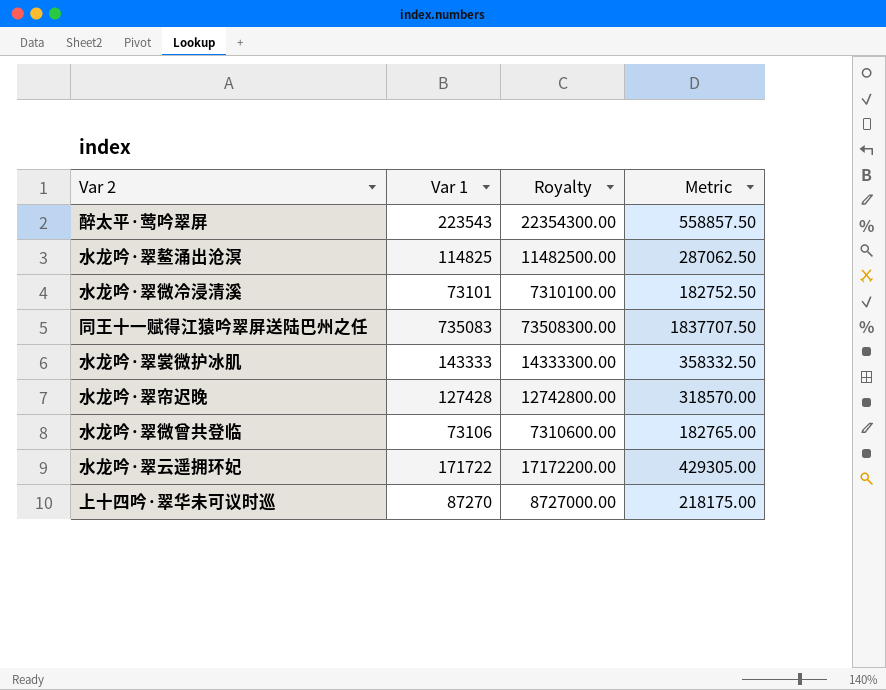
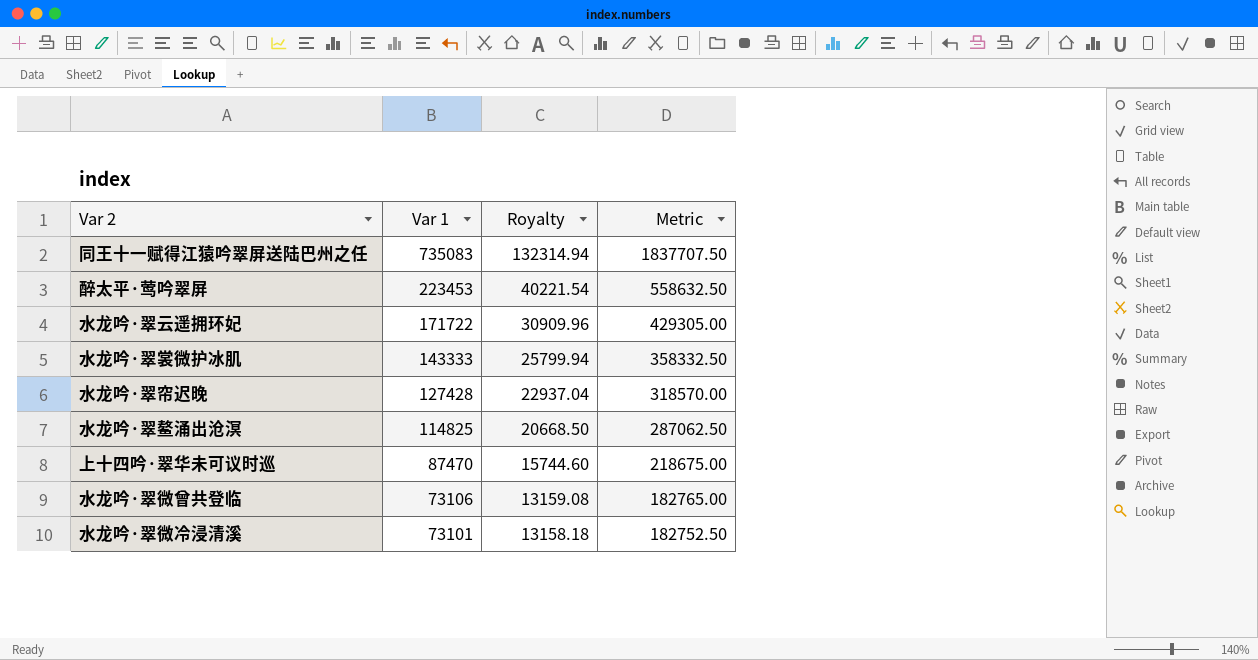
row order: none -> Var 1 descending
column Royalty | formula: [Var 1] * 100 -> [Var 1] * 0.18
醉太平·莺吟翠屏 | Var 1: 223543 -> 223453
醉太平·莺吟翠屏 | Metric: 558857.50 -> 558632.50
上十四吟·翠华未可议时巡 | Var 1: 87270 -> 87470
上十四吟·翠华未可议时巡 | Metric: 218175.00 -> 218675.00

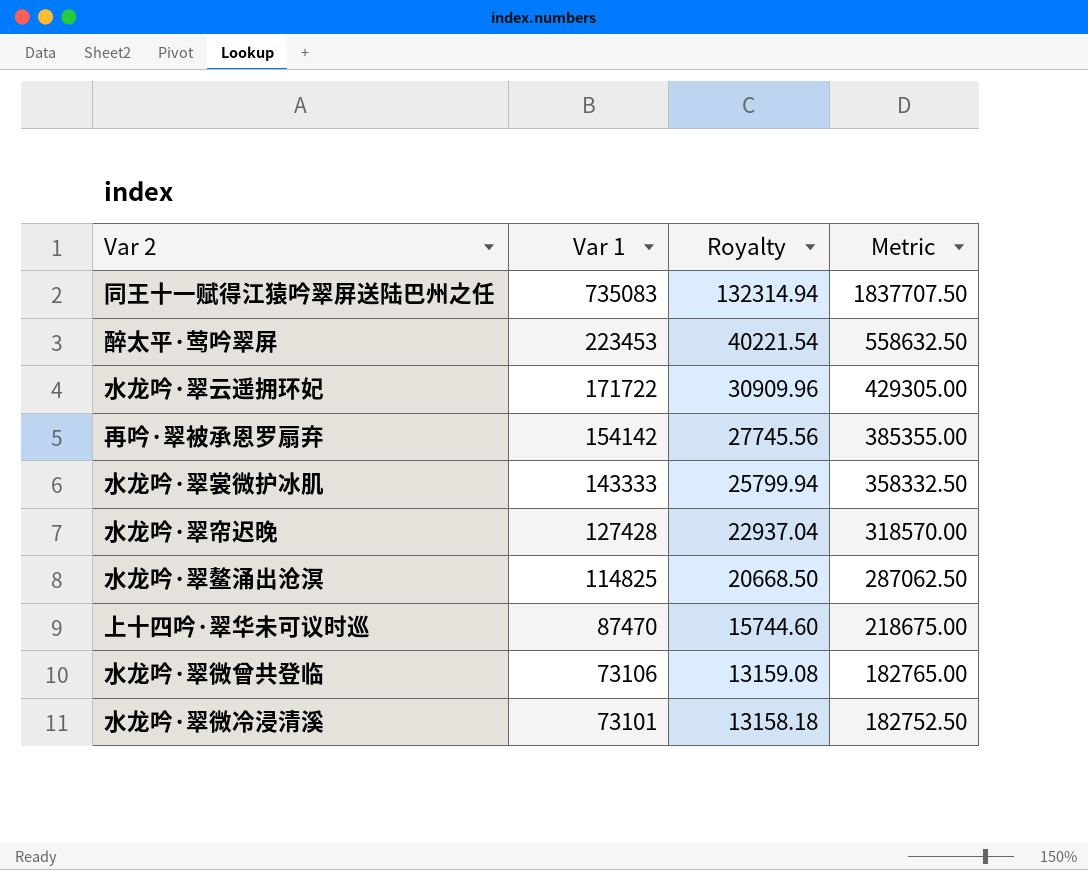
row 再吟·翠被承恩罗扇弃: none -> 154142 | 27745.56 | 385355.00

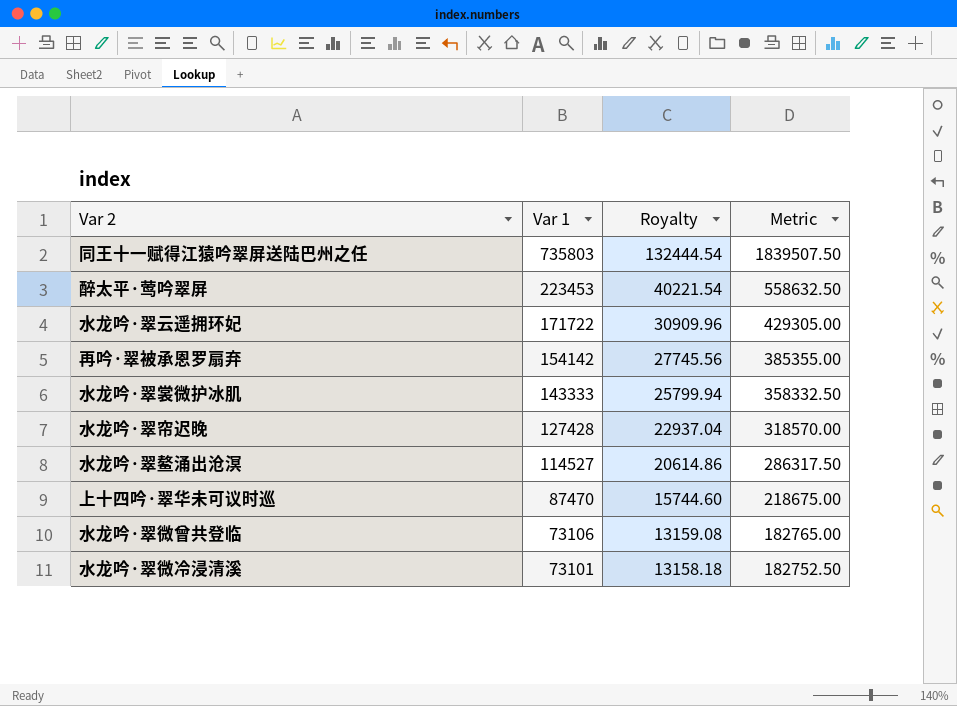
同王十一赋得江猿吟翠屏送陆巴州之任 | Var 1: 735083 -> 735803
同王十一赋得江猿吟翠屏送陆巴州之任 | Royalty: 132314.94 -> 132444.54
同王十一赋得江猿吟翠屏送陆巴州之任 | Metric: 1837707.50 -> 1839507.50
水龙吟·翠鳌涌出沧溟 | Var 1: 114825 -> 114527
水龙吟·翠鳌涌出沧溟 | Royalty: 20668.50 -> 20614.86
水龙吟·翠鳌涌出沧溟 | Metric: 287062.50 -> 286317.50

